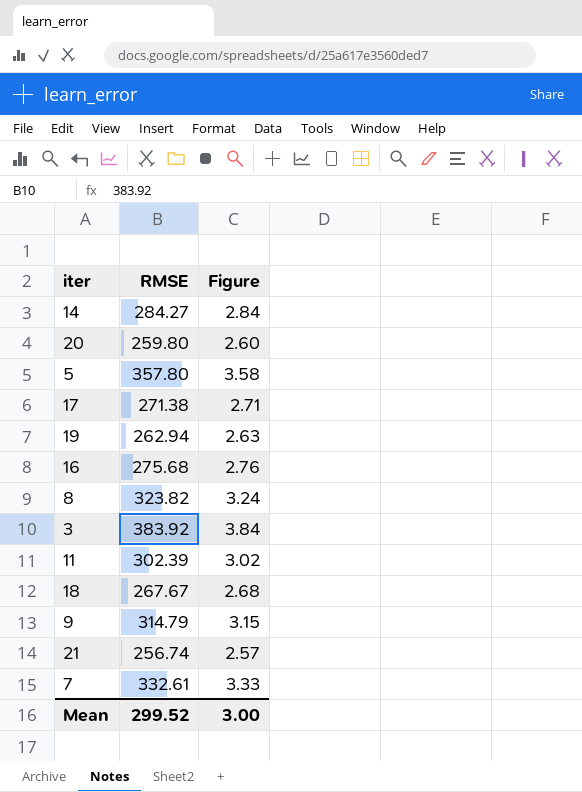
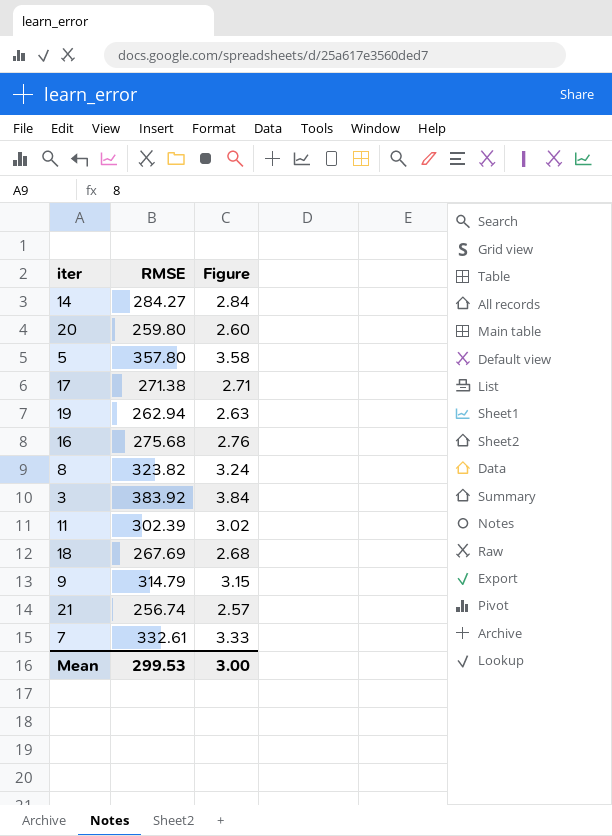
18 | RMSE: 267.67 -> 267.69
Mean | RMSE: 299.52 -> 299.53

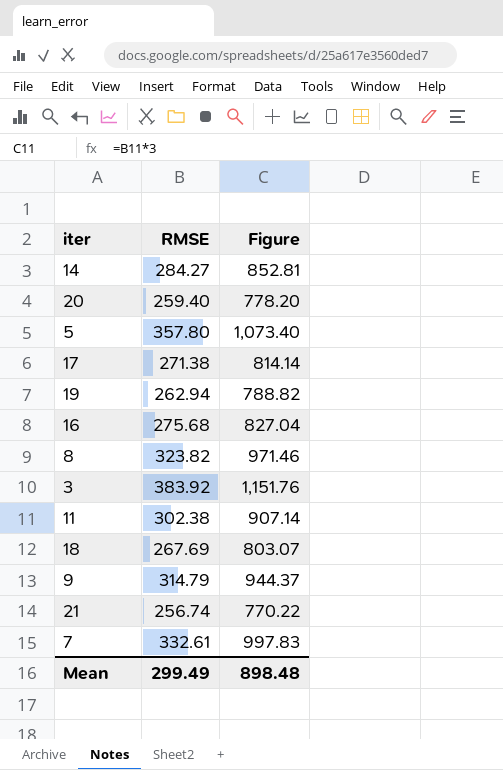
column Figure | formula: [RMSE] * 0.01 -> [RMSE] * 3
20 | RMSE: 259.80 -> 259.40
11 | RMSE: 302.39 -> 302.38
Mean | RMSE: 299.53 -> 299.49
Mean | Figure: 3.00 -> 898.48

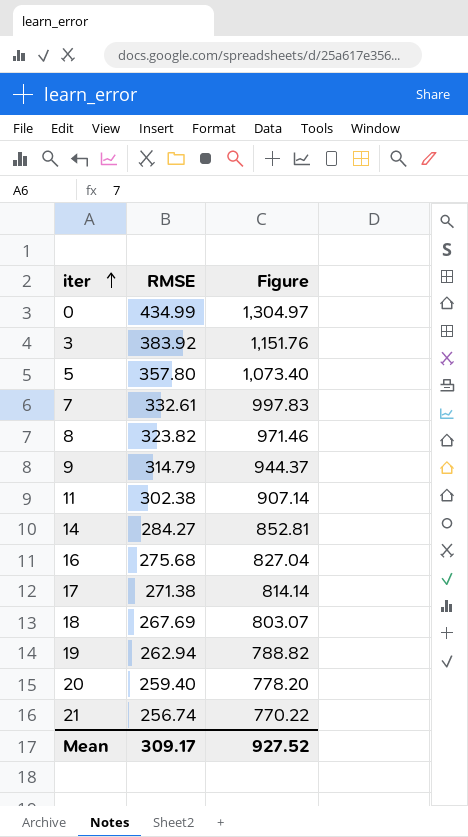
row order: none -> iter ascending
row 0: none -> 434.99 | 1,304.97
Mean | RMSE: 299.49 -> 309.17
Mean | Figure: 898.48 -> 927.52

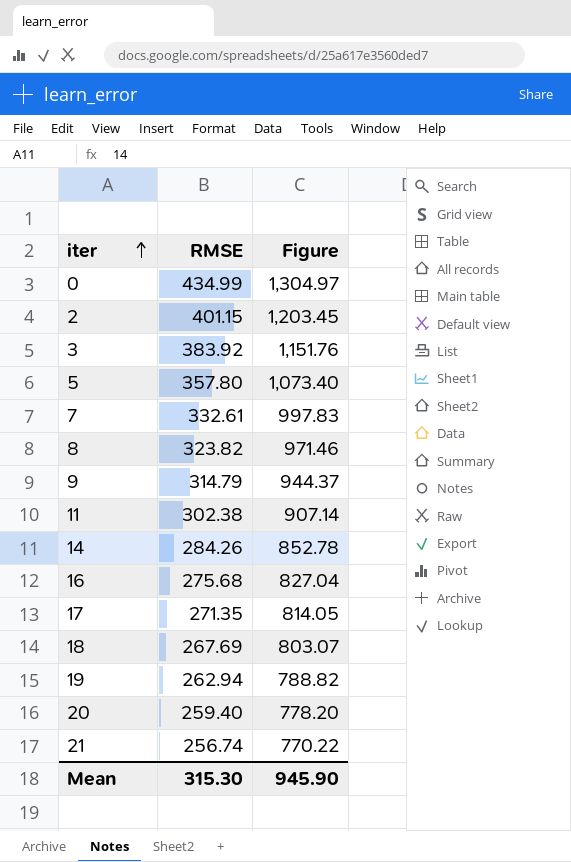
row 2: none -> 401.15 | 1,203.45
14 | RMSE: 284.27 -> 284.26
14 | Figure: 852.81 -> 852.78
17 | RMSE: 271.38 -> 271.35
17 | Figure: 814.14 -> 814.05
Mean | RMSE: 309.17 -> 315.30
Mean | Figure: 927.52 -> 945.90

